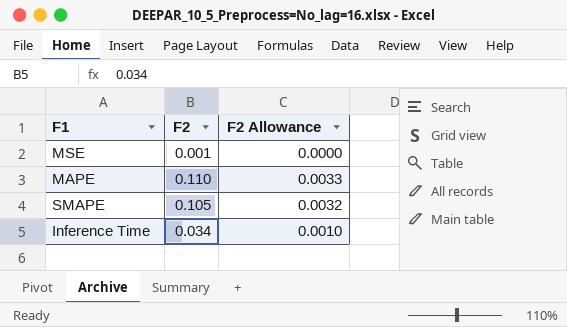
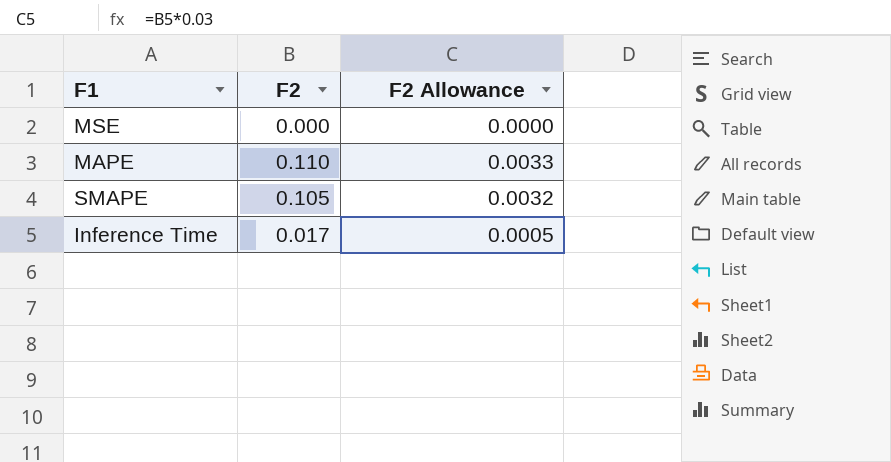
MSE | F2: 0.001 -> 0.000
Inference Time | F2: 0.034 -> 0.017
Inference Time | F2 Allowance: 0.0010 -> 0.0005

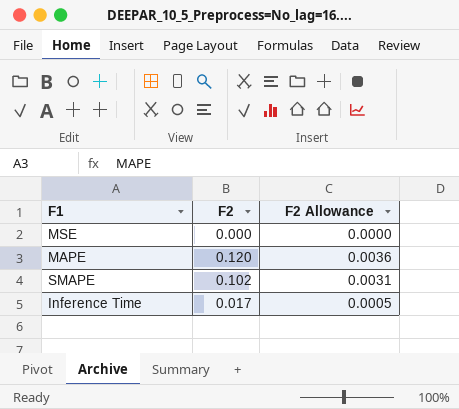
MAPE | F2: 0.110 -> 0.120
MAPE | F2 Allowance: 0.0033 -> 0.0036
SMAPE | F2: 0.105 -> 0.102
SMAPE | F2 Allowance: 0.0032 -> 0.0031

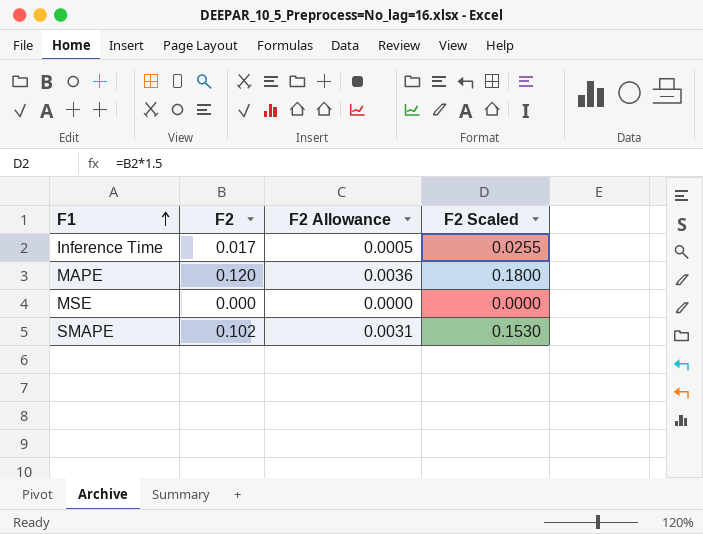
row order: none -> F1 ascending
column F2 Scaled | formula: none -> [F2] * 1.5

